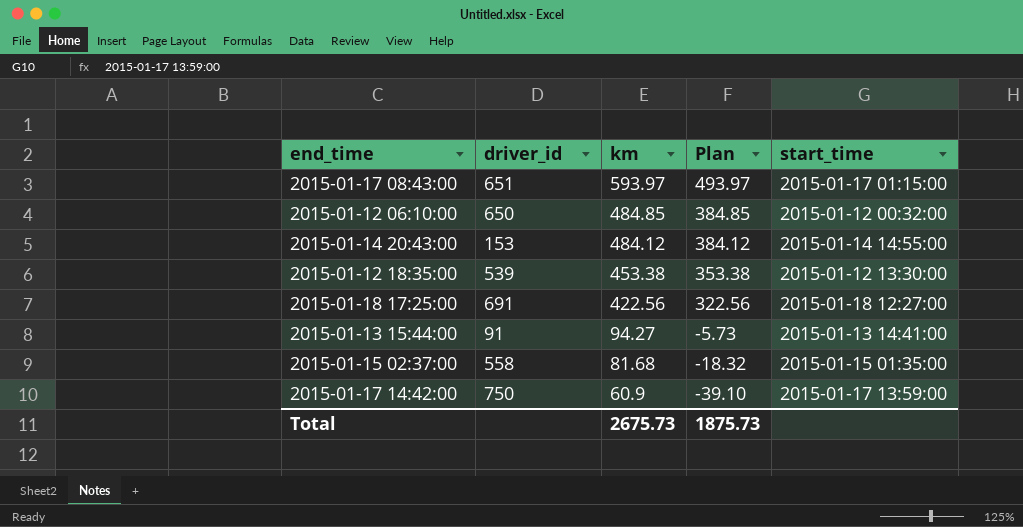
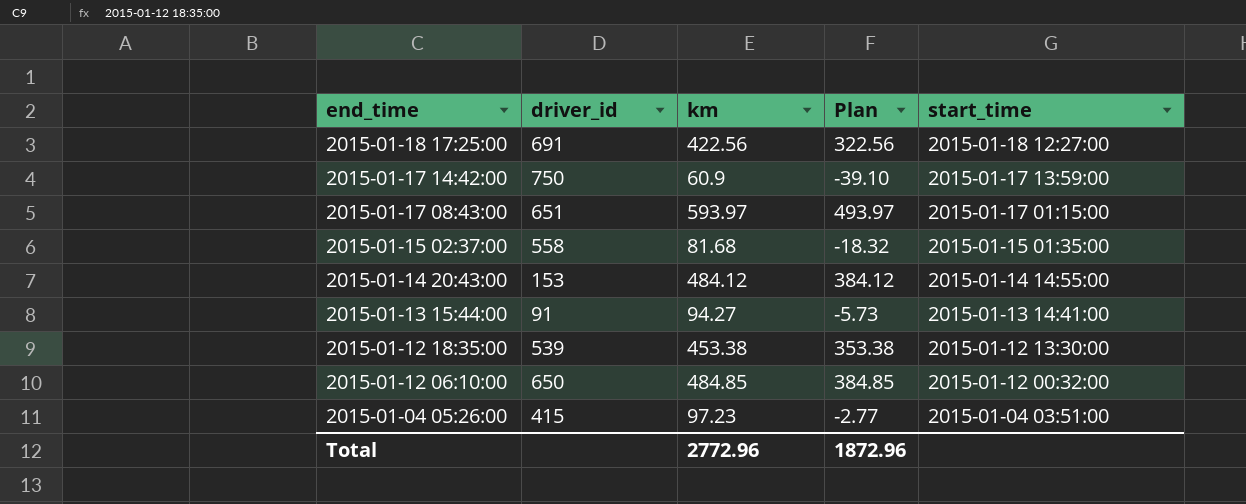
row order: km descending -> end_time descending
row 2015-01-04 05:26:00: none -> 415 | 97.23 | -2.77 | 2015-01-04 03:51:00
Total | km: 2675.73 -> 2772.96
Total | Plan: 1875.73 -> 1872.96

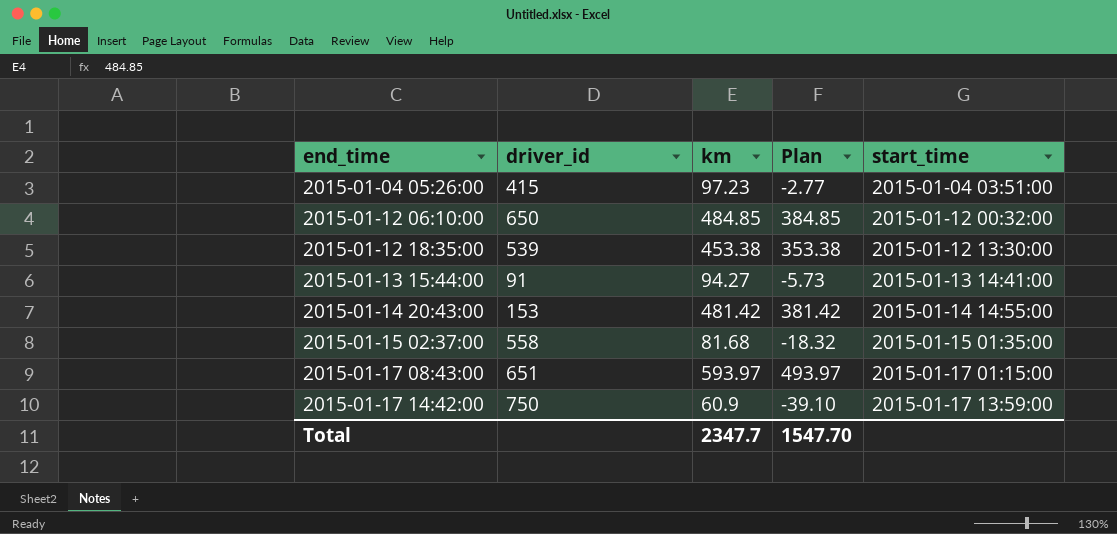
row order: end_time descending -> end_time ascending
row 2015-01-18 17:25:00: 691 | 422.56 | 322.56 | 2015-01-18 12:27:00 -> none
2015-01-14 20:43:00 | km: 484.12 -> 481.42
2015-01-14 20:43:00 | Plan: 384.12 -> 381.42
Total | km: 2772.96 -> 2347.7
Total | Plan: 1872.96 -> 1547.70

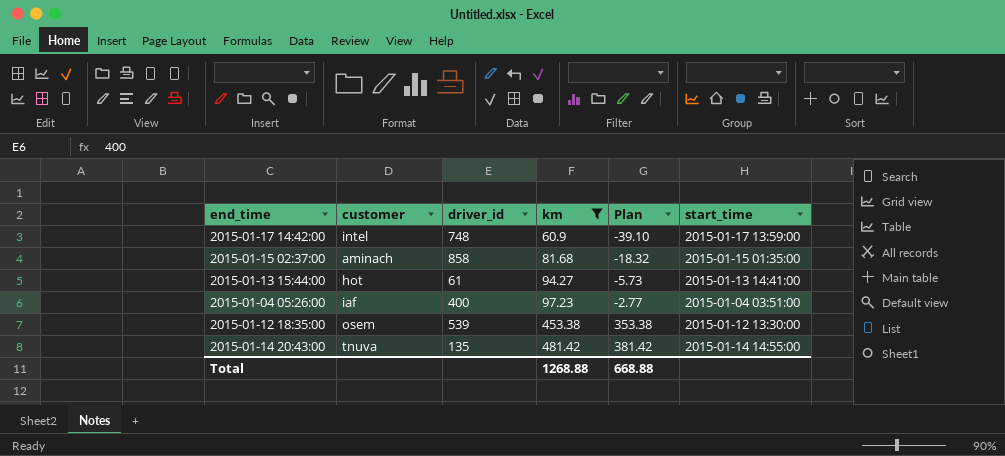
filter: none -> km <= 481.42
row order: end_time ascending -> km ascending
column customer | position: none -> 2
2015-01-17 14:42:00 | driver_id: 750 -> 748
2015-01-15 02:37:00 | driver_id: 558 -> 858
2015-01-13 15:44:00 | driver_id: 91 -> 61
2015-01-04 05:26:00 | driver_id: 415 -> 400
2015-01-14 20:43:00 | driver_id: 153 -> 135
Total | km: 2347.7 -> 1268.88
Total | Plan: 1547.70 -> 668.88

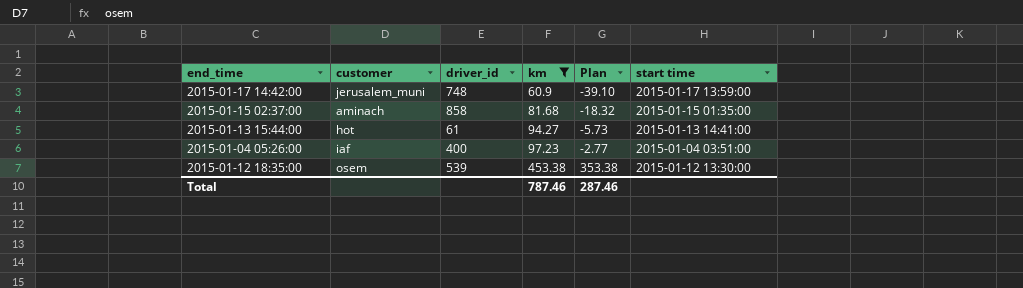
column name: start_time -> start time
row 2015-01-14 20:43:00: tnuva | 135 | 481.42 | 381.42 | 2015-01-14 14:55:00 -> none
2015-01-17 14:42:00 | customer: intel -> jerusalem_muni
Total | km: 1268.88 -> 787.46
Total | Plan: 668.88 -> 287.46

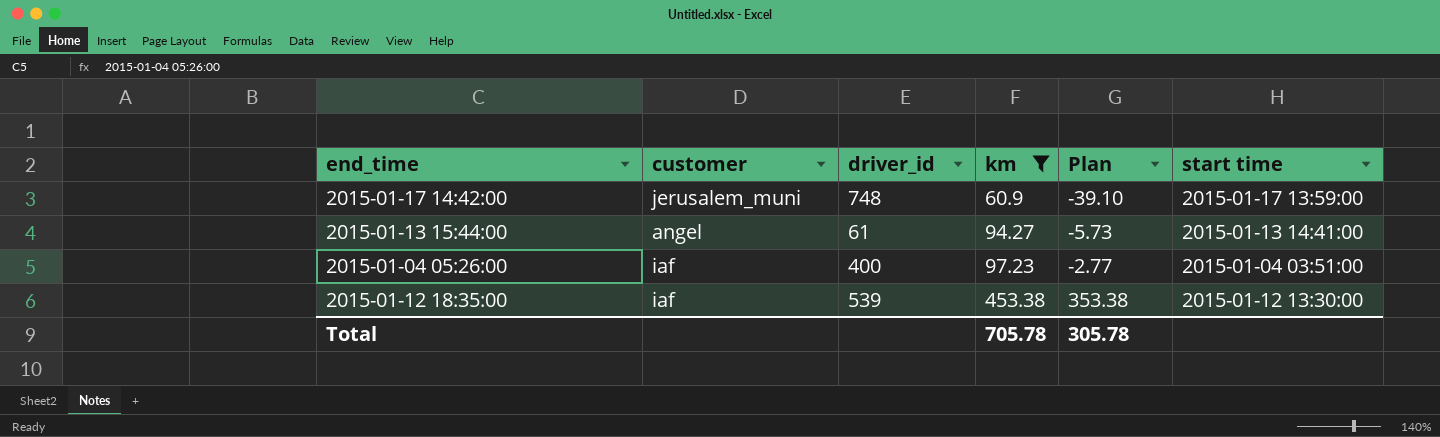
row 2015-01-15 02:37:00: aminach | 858 | 81.68 | -18.32 | 2015-01-15 01:35:00 -> none
2015-01-13 15:44:00 | customer: hot -> angel
2015-01-12 18:35:00 | customer: osem -> iaf
Total | km: 787.46 -> 705.78
Total | Plan: 287.46 -> 305.78

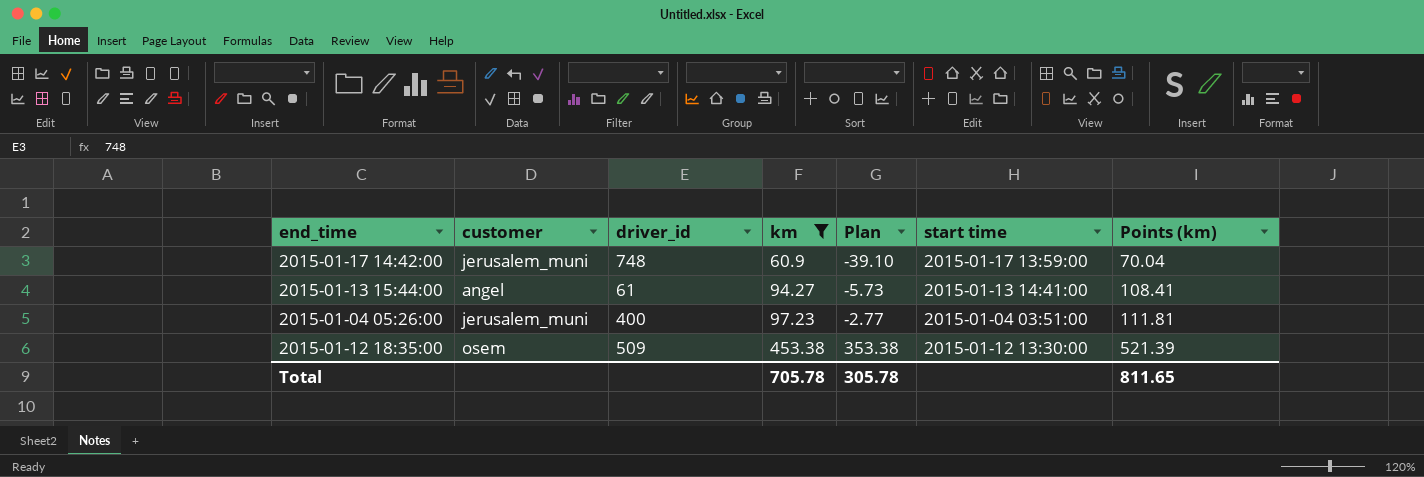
column Points (km) | formula: none -> [km] * 1.15
2015-01-04 05:26:00 | customer: iaf -> jerusalem_muni
2015-01-12 18:35:00 | customer: iaf -> osem
2015-01-12 18:35:00 | driver_id: 539 -> 509

